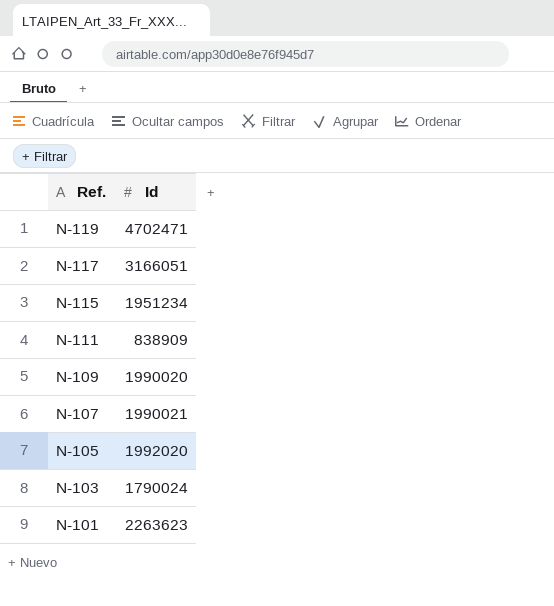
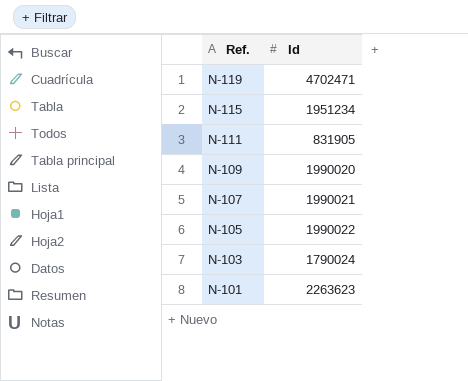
row N-117: 3166051 -> none
N-111 | Id: 838909 -> 831905
N-105 | Id: 1992020 -> 1990022

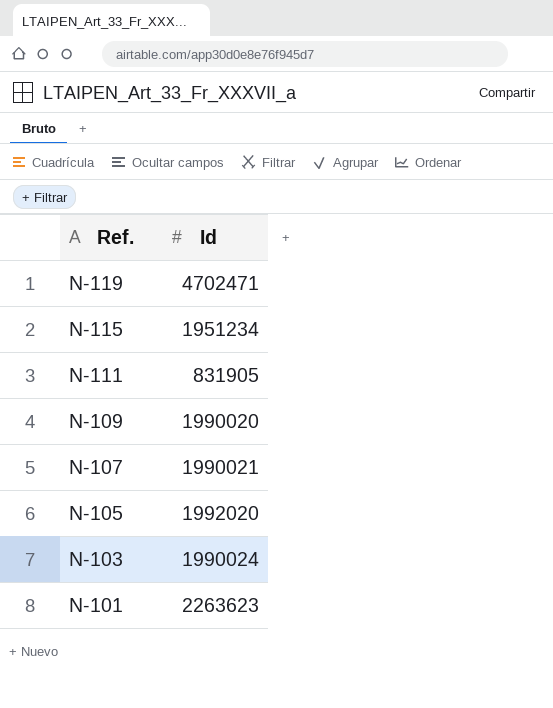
N-105 | Id: 1990022 -> 1992020
N-103 | Id: 1790024 -> 1990024

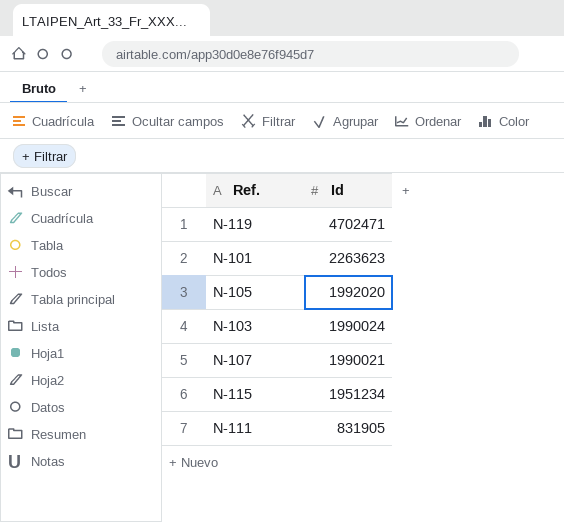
row order: Ref. descending -> Id descending
row N-109: 1990020 -> none

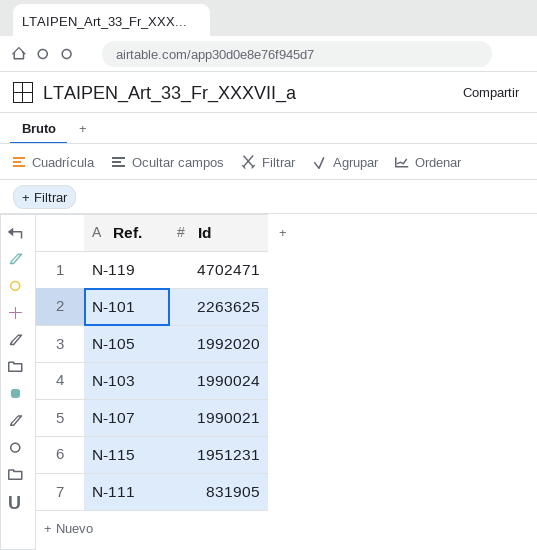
N-101 | Id: 2263623 -> 2263625
N-115 | Id: 1951234 -> 1951231

